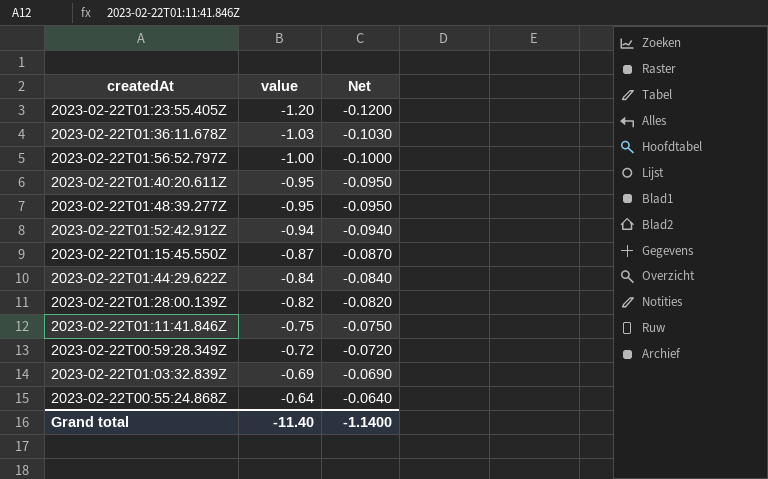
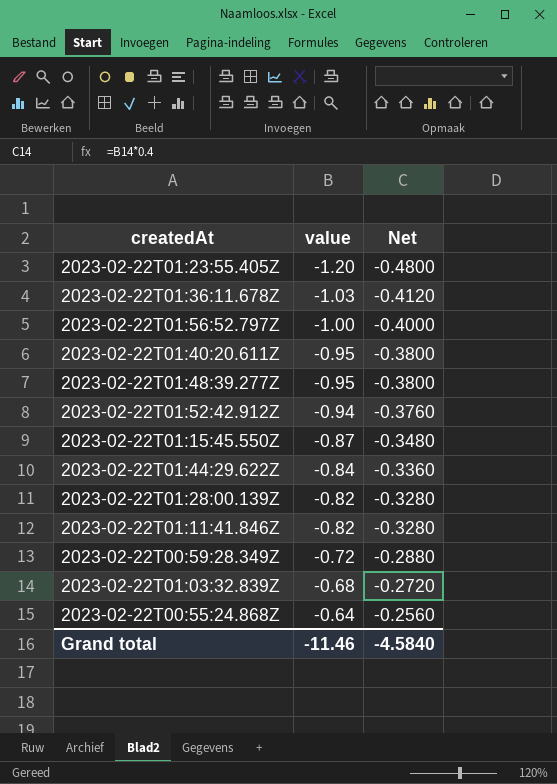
column Net | formula: [value] * 0.1 -> [value] * 0.4
2023-02-22T01:11:41.846Z | value: -0.75 -> -0.82
2023-02-22T01:03:32.839Z | value: -0.69 -> -0.68
Grand total | value: -11.40 -> -11.46
Grand total | Net: -1.1400 -> -4.5840

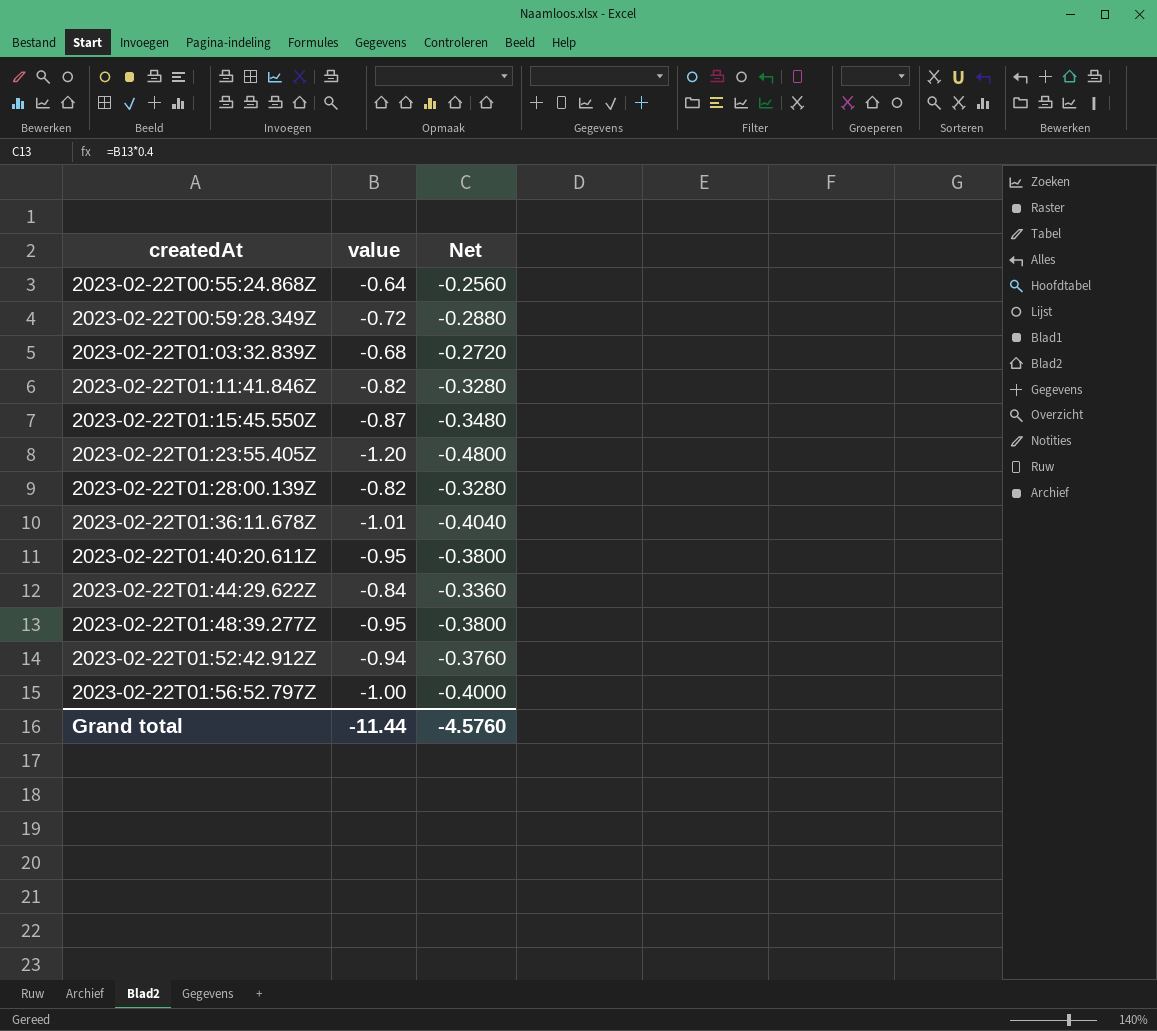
row order: value ascending -> createdAt ascending
2023-02-22T01:36:11.678Z | value: -1.03 -> -1.01
2023-02-22T01:36:11.678Z | Net: -0.4120 -> -0.4040
Grand total | value: -11.46 -> -11.44
Grand total | Net: -4.5840 -> -4.5760

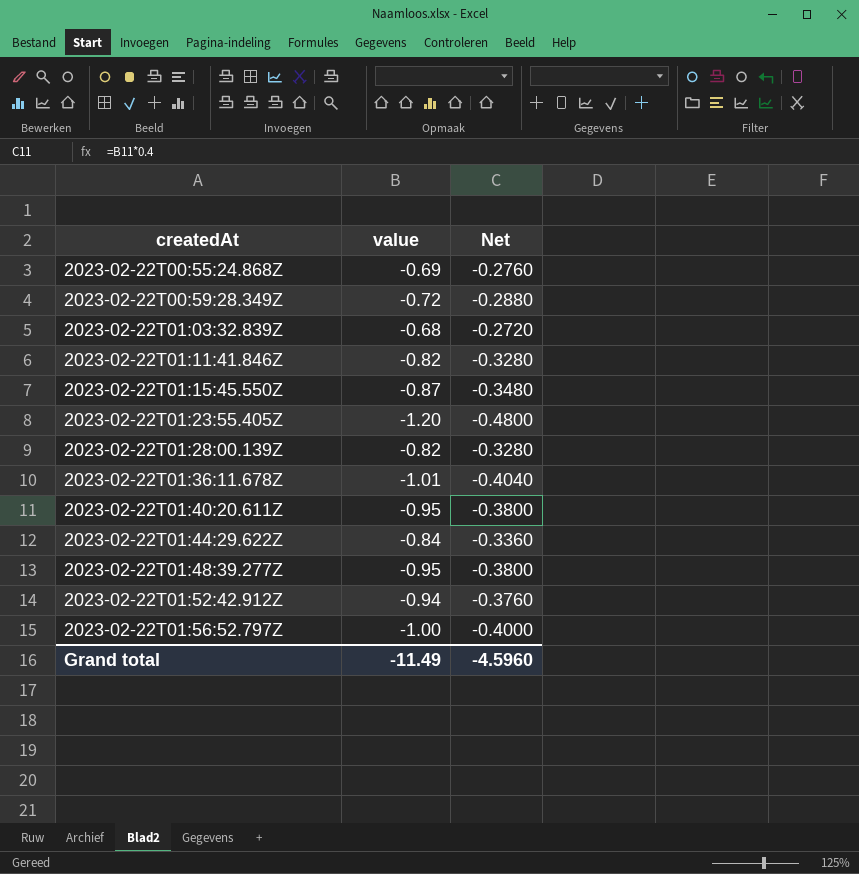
2023-02-22T00:55:24.868Z | value: -0.64 -> -0.69
2023-02-22T00:55:24.868Z | Net: -0.2560 -> -0.2760
Grand total | value: -11.44 -> -11.49
Grand total | Net: -4.5760 -> -4.5960

